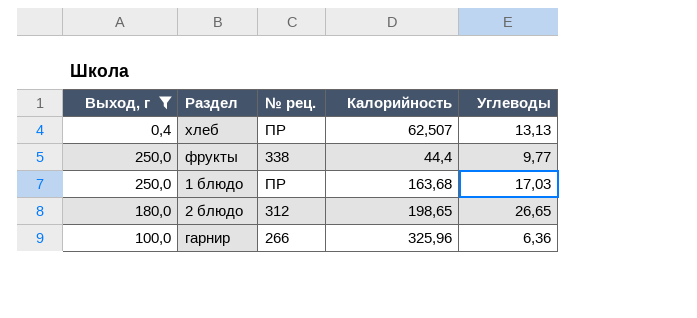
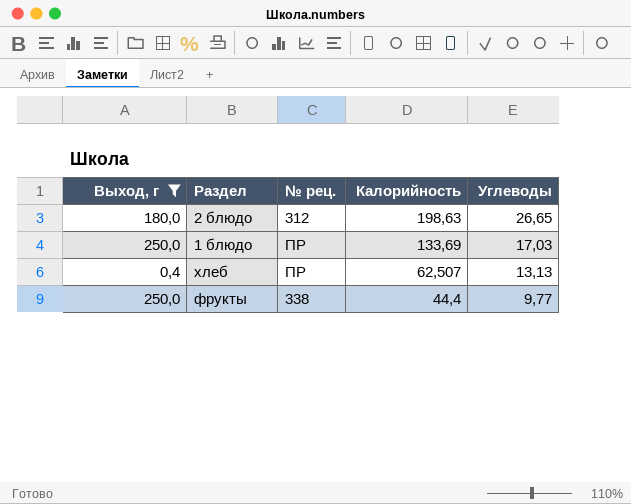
row order: none -> Калорийность descending
row гарнир: 100,0 | 266 | 325,96 | 6,36 -> none
2 блюдо | Калорийность: 198,65 -> 198,63
1 блюдо | Калорийность: 163,68 -> 133,69

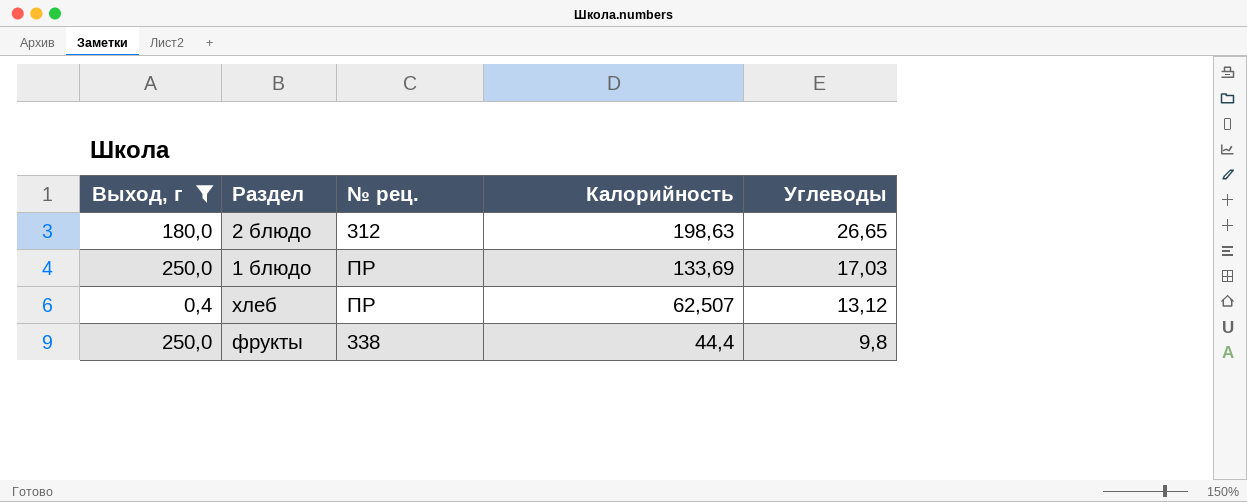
хлеб | Углеводы: 13,13 -> 13,12
фрукты | Углеводы: 9,77 -> 9,8

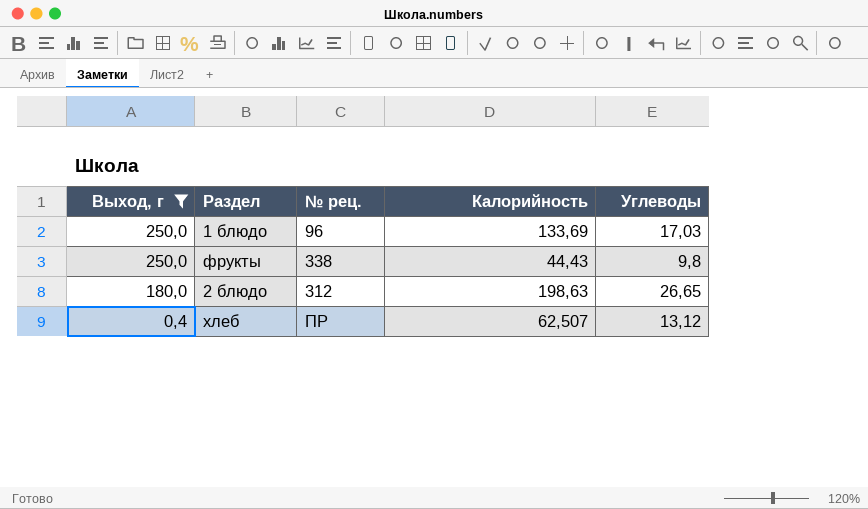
row order: Калорийность descending -> Выход, г descending
1 блюдо | № рец.: ПР -> 96
фрукты | Калорийность: 44,4 -> 44,43

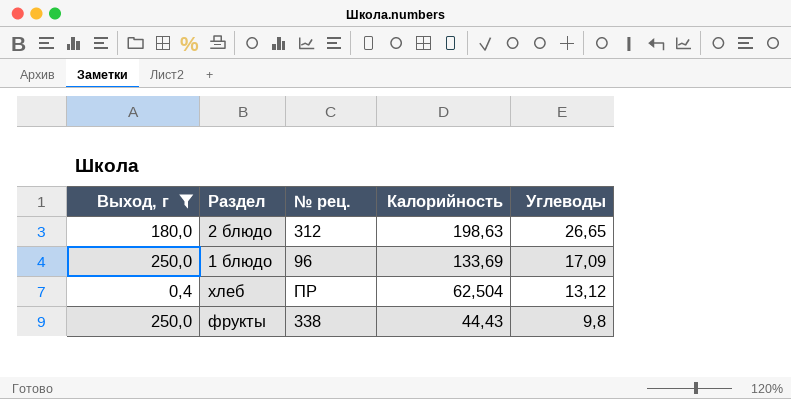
row order: Выход, г descending -> Калорийность descending
1 блюдо | Углеводы: 17,03 -> 17,09
хлеб | Калорийность: 62,507 -> 62,504

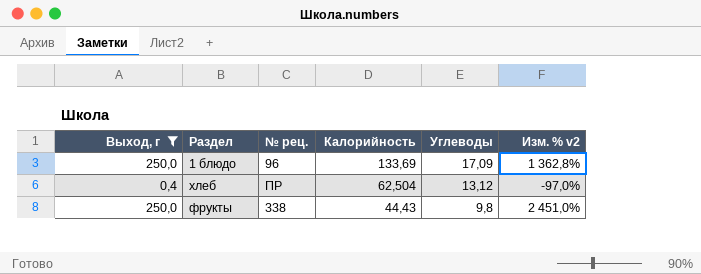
column Изм. % v2 | formula: none -> ([Выход, г] - [Углеводы]) / [Углеводы]
row 2 блюдо: 180,0 | 312 | 198,63 | 26,65 -> none

